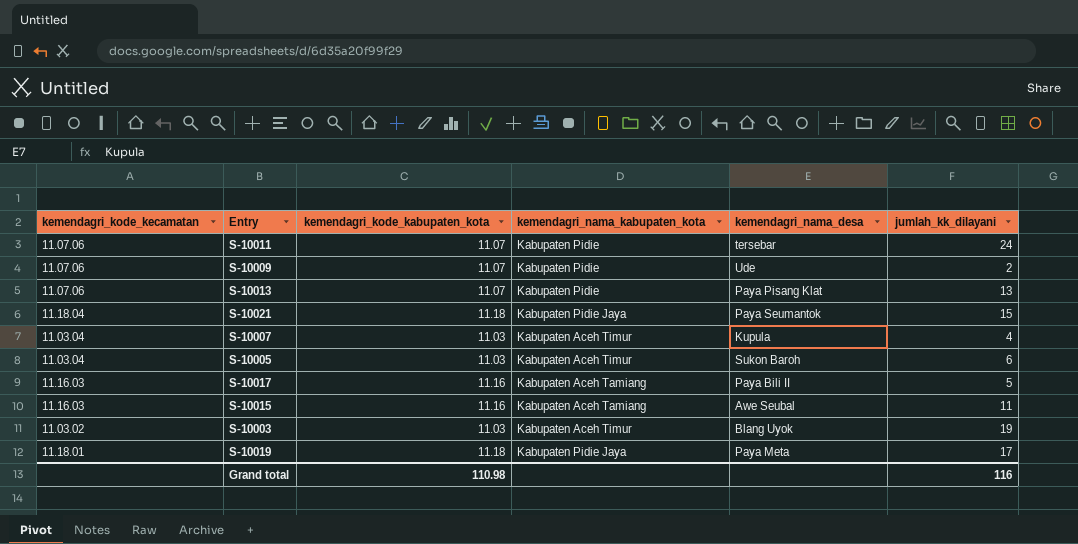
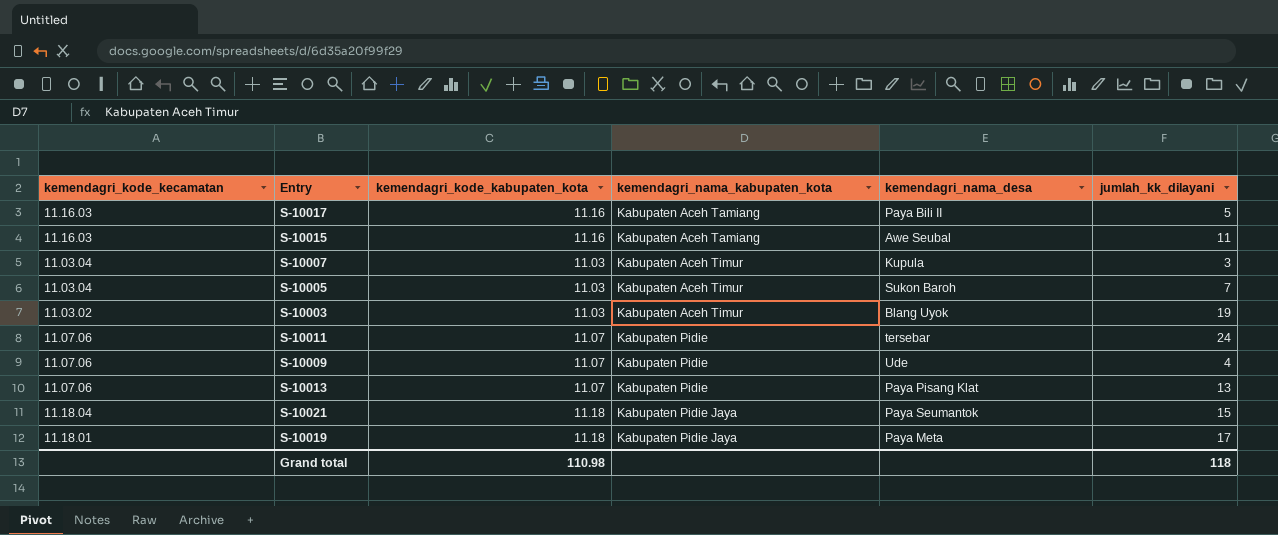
row order: kemendagri_kode_kecamatan descending -> kemendagri_nama_kabupaten_kota ascending
S-10007 | jumlah_kk_dilayani: 4 -> 3
S-10005 | jumlah_kk_dilayani: 6 -> 7
S-10009 | jumlah_kk_dilayani: 2 -> 4
Grand total | jumlah_kk_dilayani: 116 -> 118

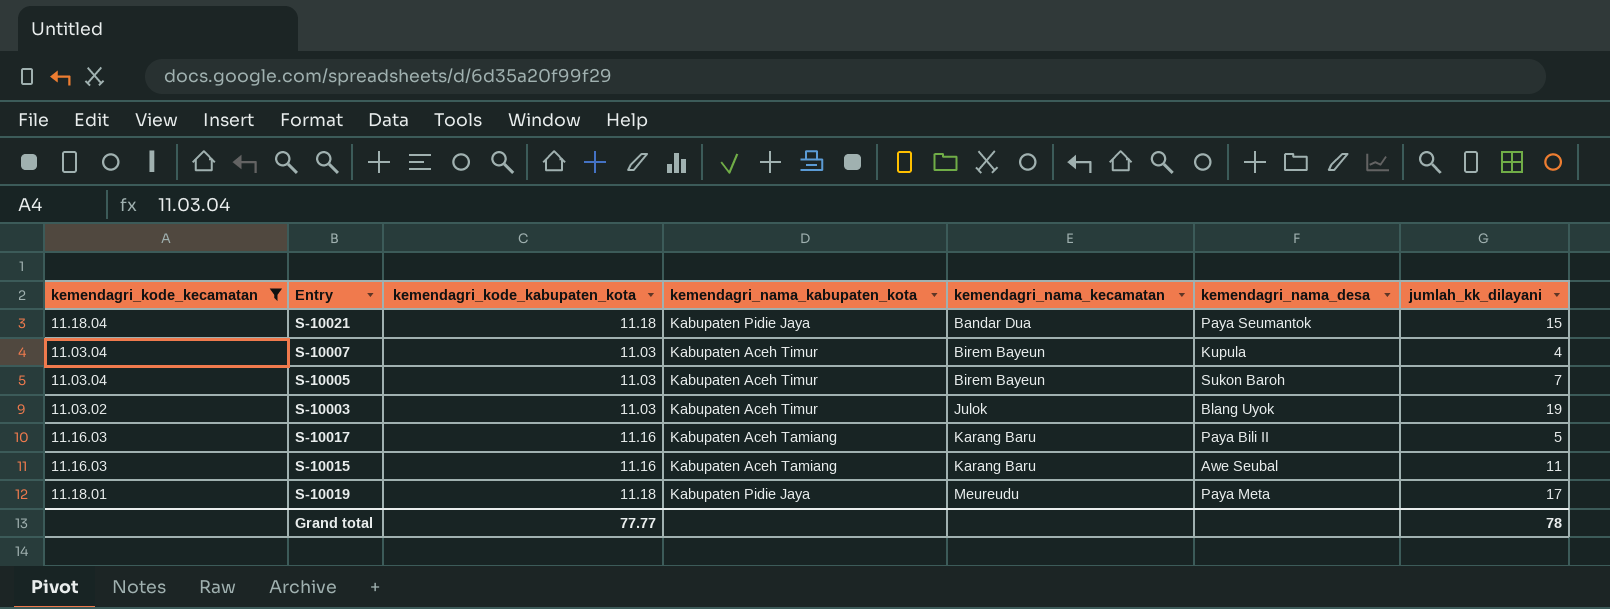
filter: none -> kemendagri_kode_kecamatan != 11.07.06
row order: kemendagri_nama_kabupaten_kota ascending -> kemendagri_nama_kecamatan ascending
column kemendagri_nama_kecamatan | position: none -> 5
S-10007 | jumlah_kk_dilayani: 3 -> 4
Grand total | kemendagri_kode_kabupaten_kota: 110.98 -> 77.77
Grand total | jumlah_kk_dilayani: 118 -> 78

